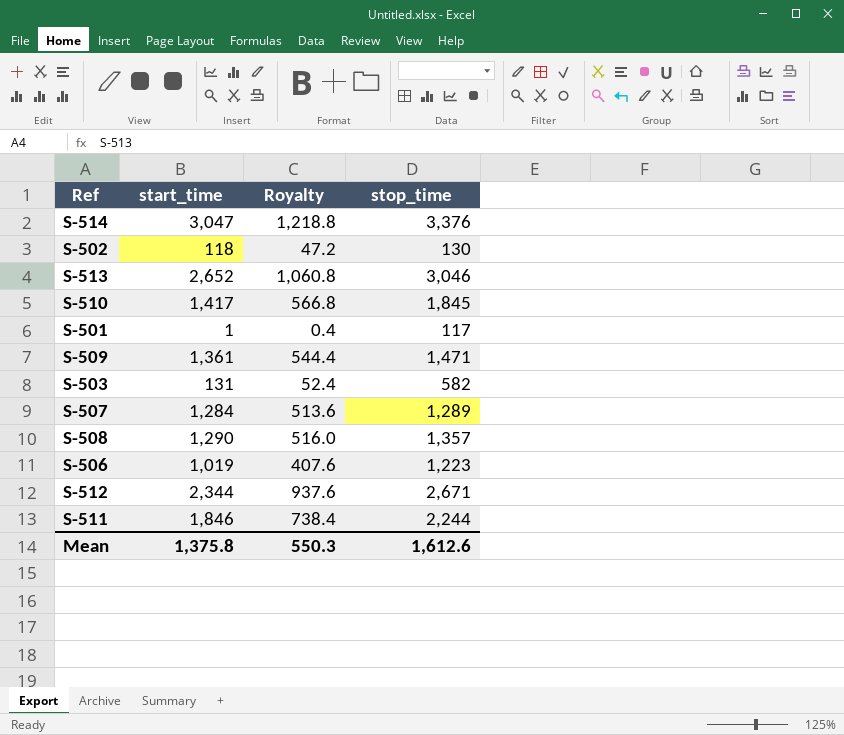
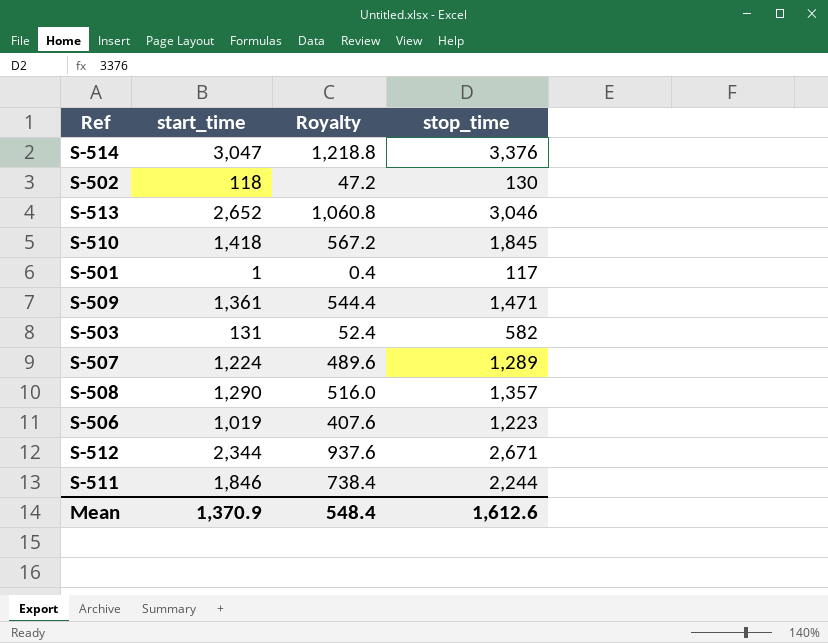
S-510 | start_time: 1,417 -> 1,418
S-510 | Royalty: 566.8 -> 567.2
S-507 | start_time: 1,284 -> 1,224
S-507 | Royalty: 513.6 -> 489.6
Mean | start_time: 1,375.8 -> 1,370.9
Mean | Royalty: 550.3 -> 548.4

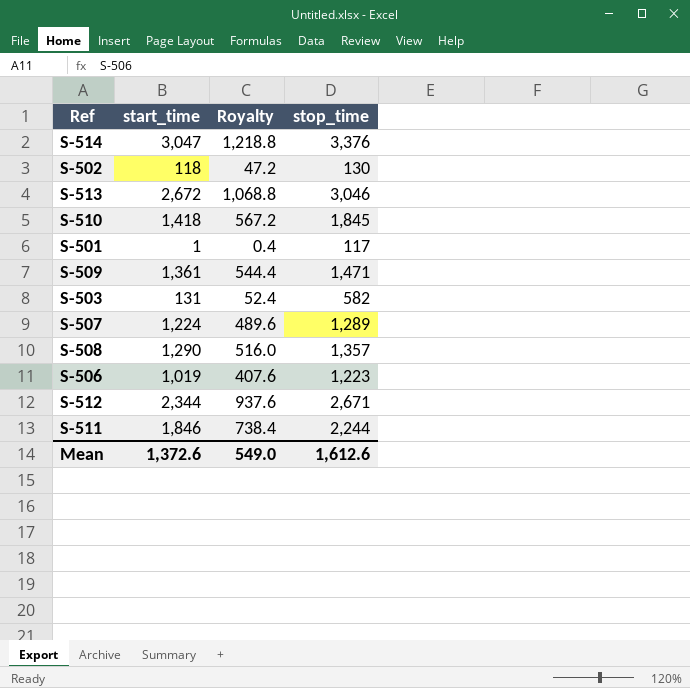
S-513 | start_time: 2,652 -> 2,672
S-513 | Royalty: 1,060.8 -> 1,068.8
Mean | start_time: 1,370.9 -> 1,372.6
Mean | Royalty: 548.4 -> 549.0

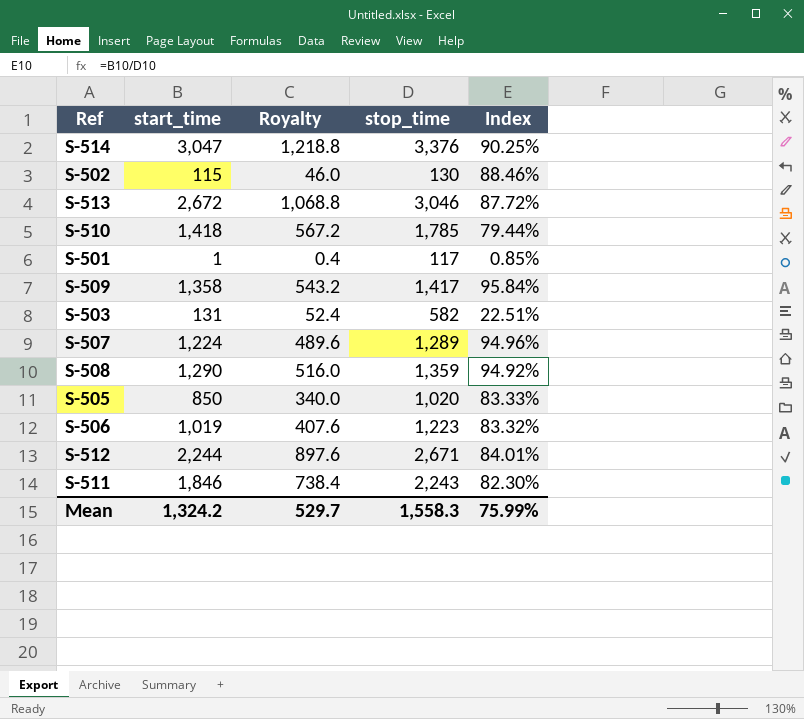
column Index | formula: none -> [start_time] / [stop_time]
S-502 | start_time: 118 -> 115
S-502 | Royalty: 47.2 -> 46.0
S-510 | stop_time: 1,845 -> 1,785
S-509 | start_time: 1,361 -> 1,358
S-509 | Royalty: 544.4 -> 543.2
S-509 | stop_time: 1,471 -> 1,417
S-508 | stop_time: 1,357 -> 1,359
row S-505: none -> 850 | 340.0 | 1,020 | 83.33%
S-512 | start_time: 2,344 -> 2,244
S-512 | Royalty: 937.6 -> 897.6
S-511 | stop_time: 2,244 -> 2,243
Mean | start_time: 1,372.6 -> 1,324.2
Mean | Royalty: 549.0 -> 529.7
Mean | stop_time: 1,612.6 -> 1,558.3

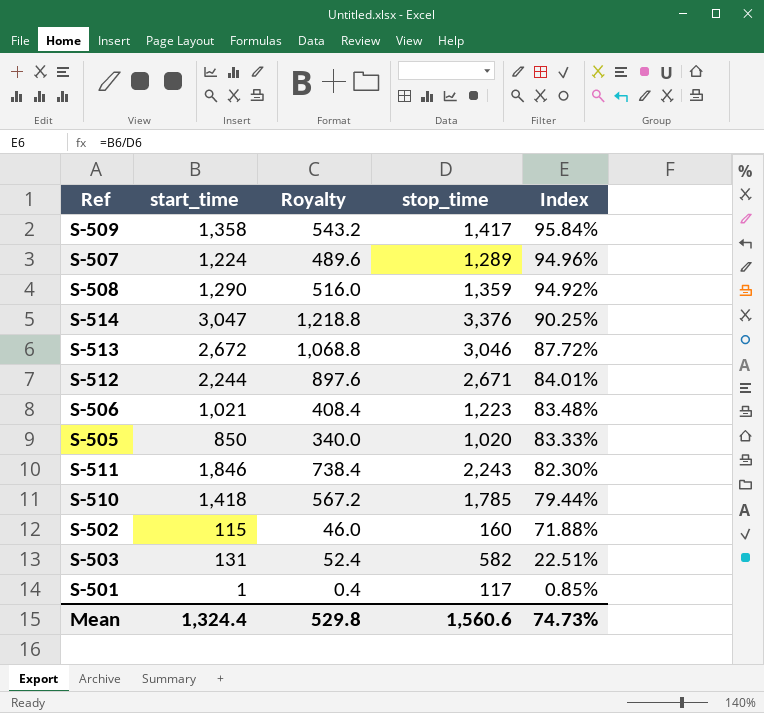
row order: none -> Index descending
S-506 | start_time: 1,019 -> 1,021
S-506 | Royalty: 407.6 -> 408.4
S-506 | Index: 83.32% -> 83.48%
S-502 | stop_time: 130 -> 160
S-502 | Index: 88.46% -> 71.88%
Mean | start_time: 1,324.2 -> 1,324.4
Mean | Royalty: 529.7 -> 529.8
Mean | stop_time: 1,558.3 -> 1,560.6
Mean | Index: 75.99% -> 74.73%

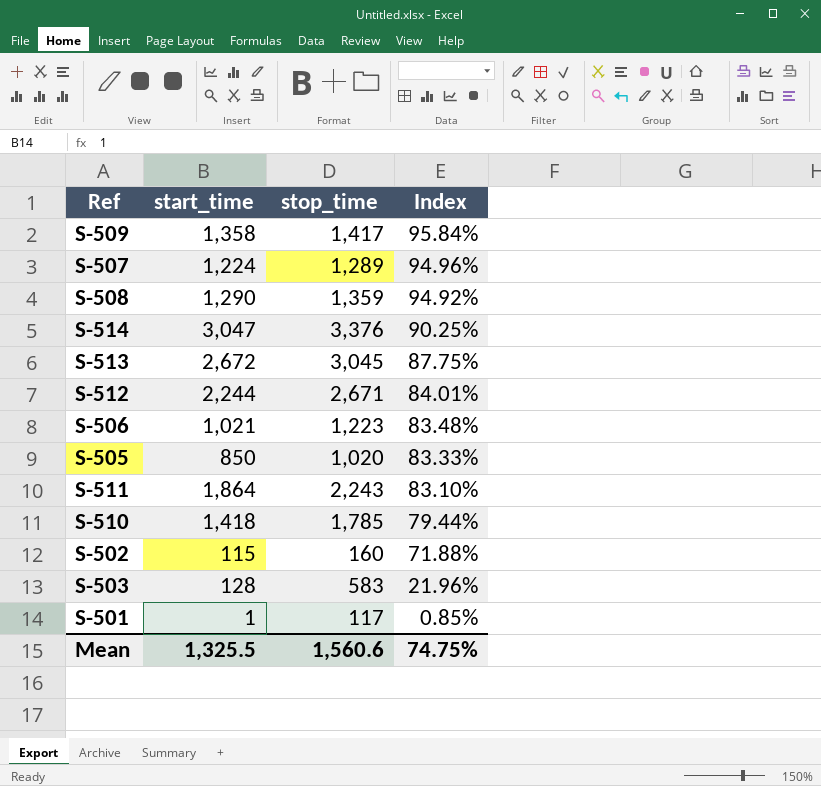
column Royalty | formula: [start_time] * 0.4 -> none
S-513 | stop_time: 3,046 -> 3,045
S-513 | Index: 87.72% -> 87.75%
S-511 | start_time: 1,846 -> 1,864
S-511 | Index: 82.30% -> 83.10%
S-503 | start_time: 131 -> 128
S-503 | stop_time: 582 -> 583
S-503 | Index: 22.51% -> 21.96%
Mean | start_time: 1,324.4 -> 1,325.5
Mean | Index: 74.73% -> 74.75%

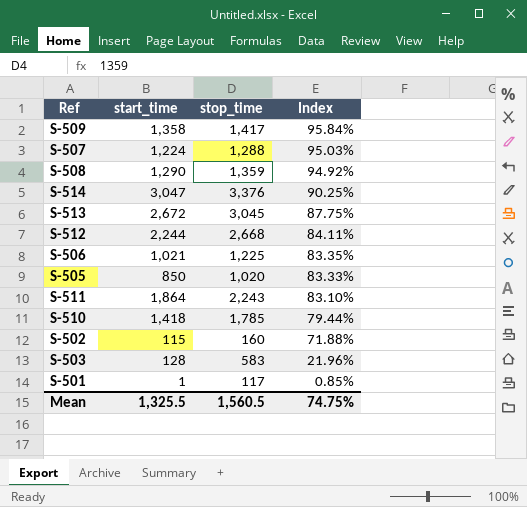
S-507 | stop_time: 1,289 -> 1,288
S-507 | Index: 94.96% -> 95.03%
S-512 | stop_time: 2,671 -> 2,668
S-512 | Index: 84.01% -> 84.11%
S-506 | stop_time: 1,223 -> 1,225
S-506 | Index: 83.48% -> 83.35%
Mean | stop_time: 1,560.6 -> 1,560.5

